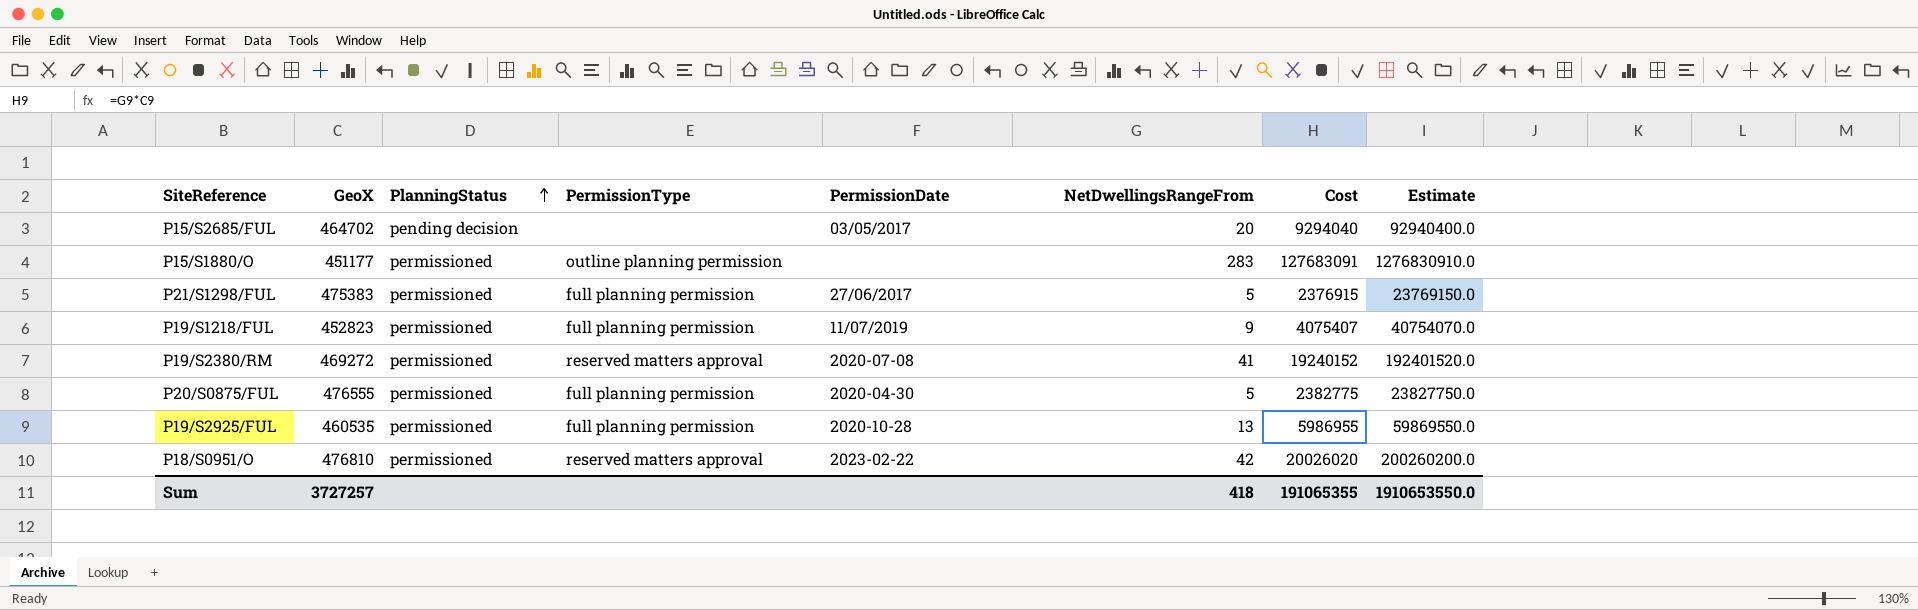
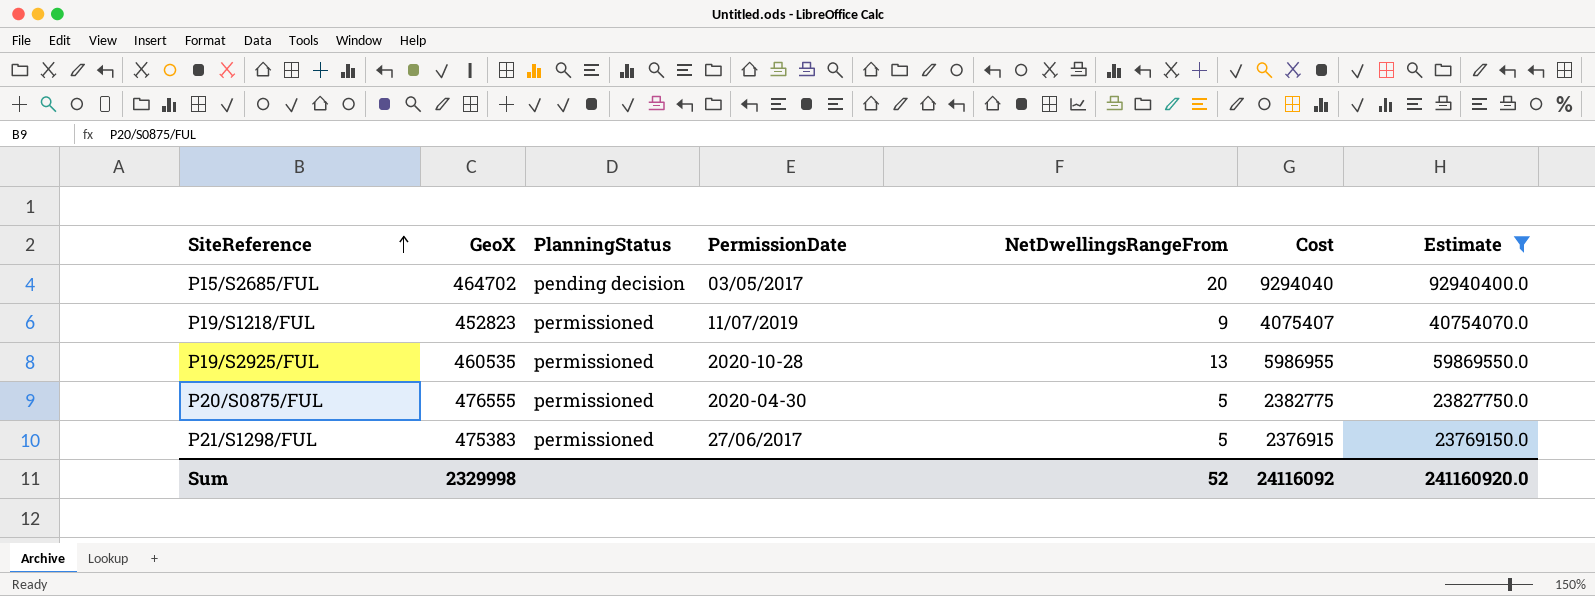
filter: none -> Estimate <= 92940400.0
row order: PlanningStatus ascending -> SiteReference ascending
column PermissionType | position: 4 -> none
Sum | GeoX: 3727257 -> 2329998
Sum | NetDwellingsRangeFrom: 418 -> 52
Sum | Cost: 191065355 -> 24116092
Sum | Estimate: 1910653550.0 -> 241160920.0

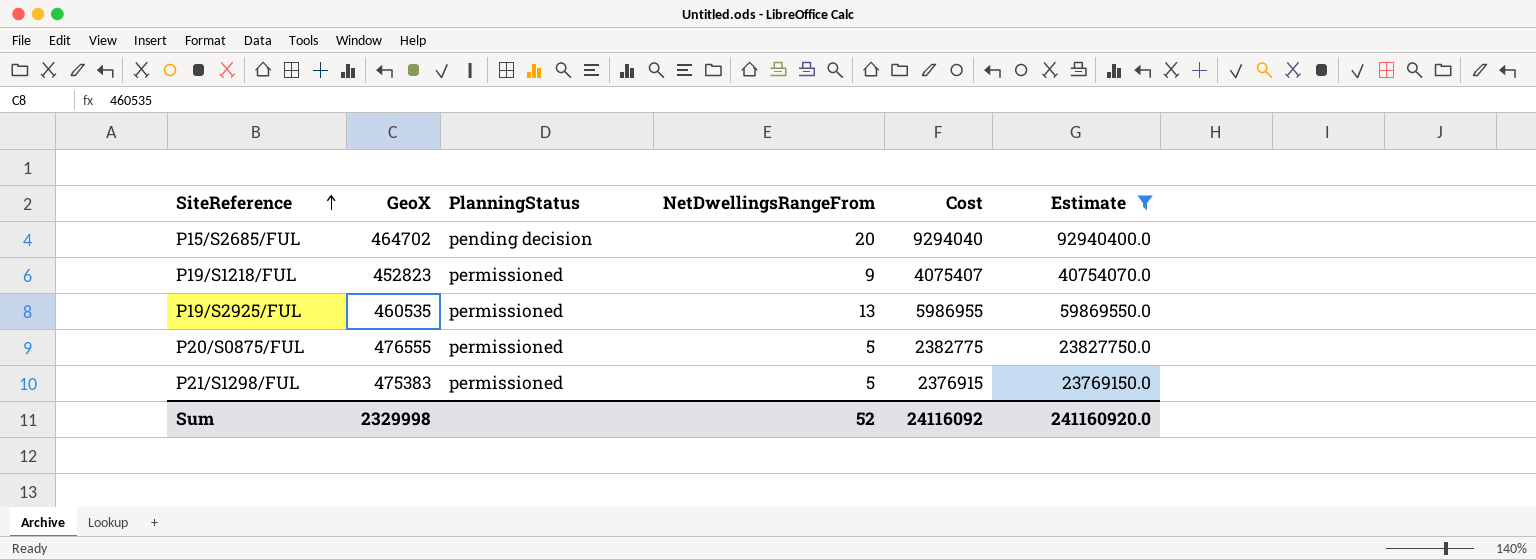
column PermissionDate | position: 4 -> none

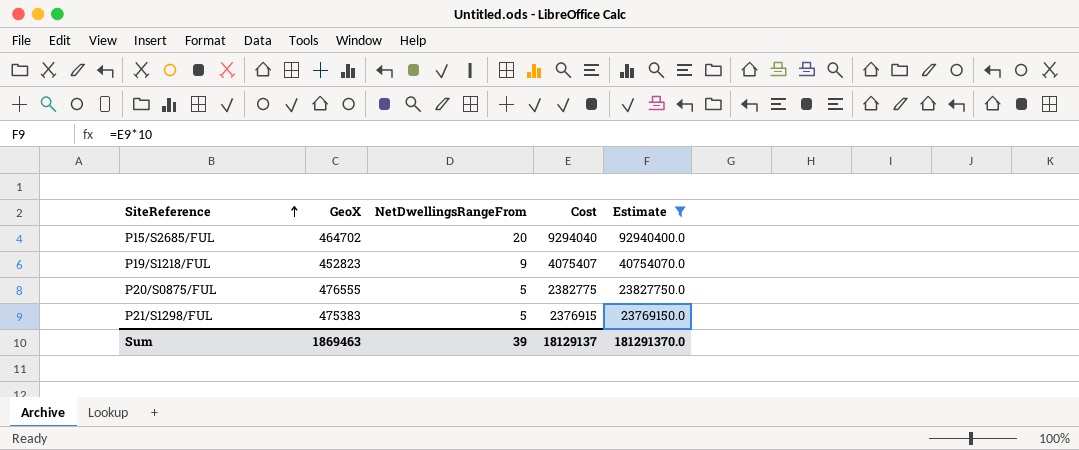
column PlanningStatus | position: 3 -> none
row P19/S2925/FUL: 460535 | permissioned | 13 | 5986955 | 59869550.0 -> none
Sum | GeoX: 2329998 -> 1869463
Sum | NetDwellingsRangeFrom: 52 -> 39
Sum | Cost: 24116092 -> 18129137
Sum | Estimate: 241160920.0 -> 181291370.0

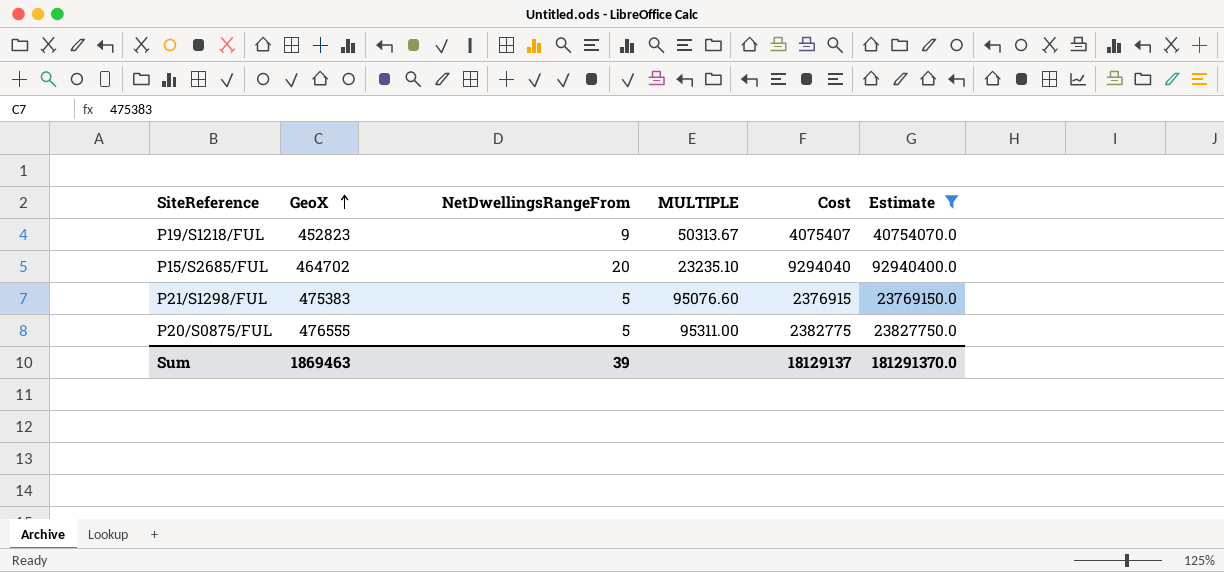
row order: SiteReference ascending -> GeoX ascending
column MULTIPLE | formula: none -> [GeoX] / [NetDwellingsRangeFrom]

